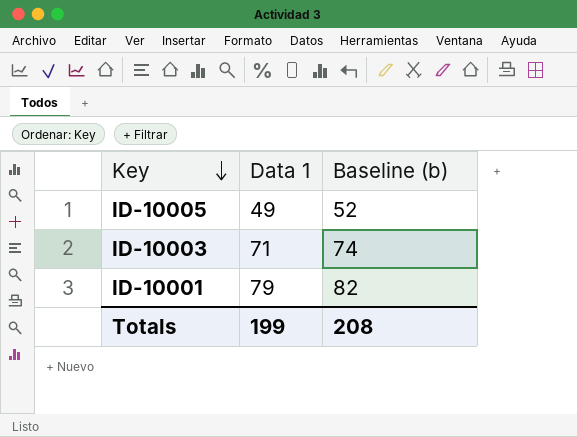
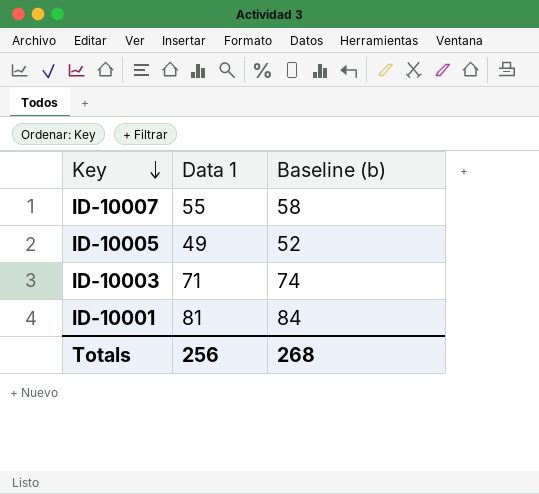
row ID-10007: none -> 55 | 58
ID-10001 | Data 1: 79 -> 81
ID-10001 | Baseline (b): 82 -> 84
Totals | Data 1: 199 -> 256
Totals | Baseline (b): 208 -> 268

